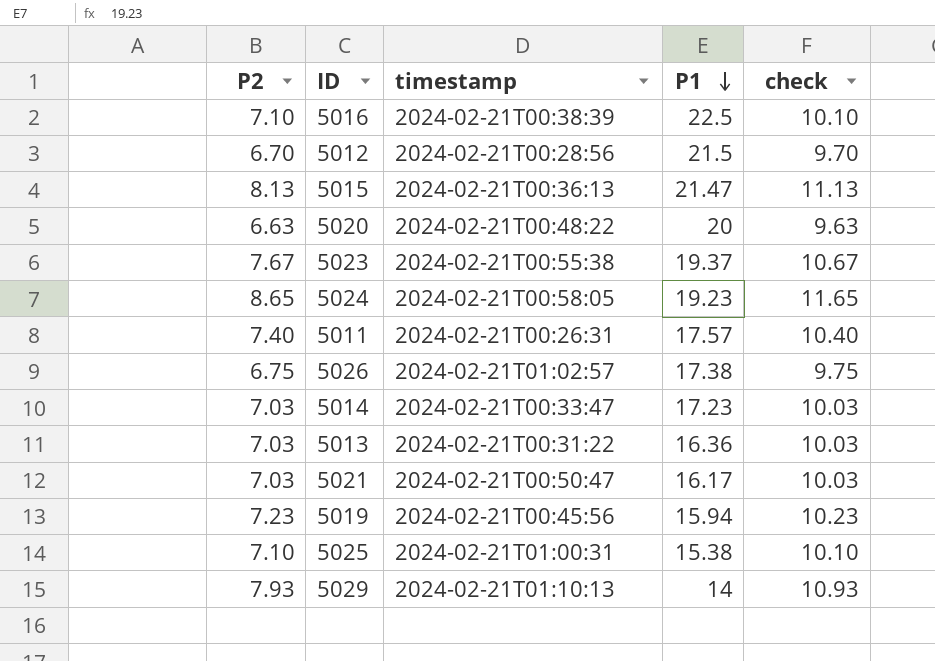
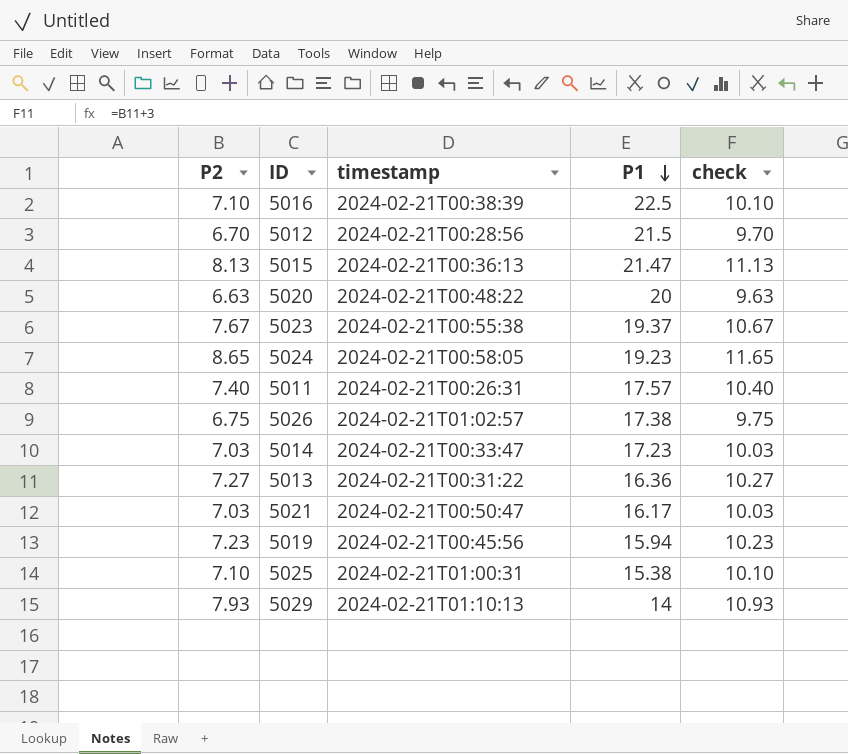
5013 | P2: 7.03 -> 7.27
5013 | check: 10.03 -> 10.27

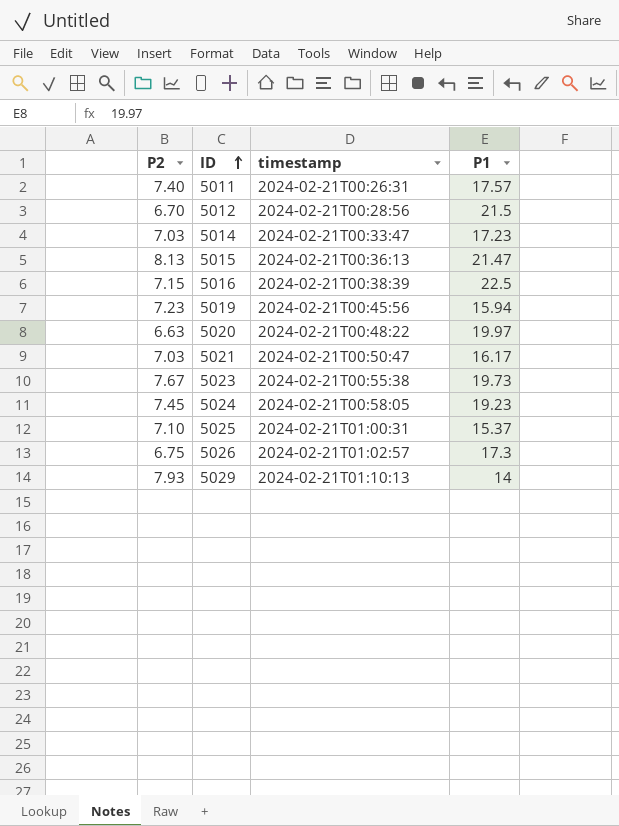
row order: P1 descending -> ID ascending
column check | formula: [P2] + 3 -> none
row 5013: 7.27 | 2024-02-21T00:31:22 | 16.36 | 10.27 -> none
5016 | P2: 7.10 -> 7.15
5020 | P1: 20 -> 19.97
5023 | P1: 19.37 -> 19.73
5024 | P2: 8.65 -> 7.45
5025 | P1: 15.38 -> 15.37
5026 | P1: 17.38 -> 17.3

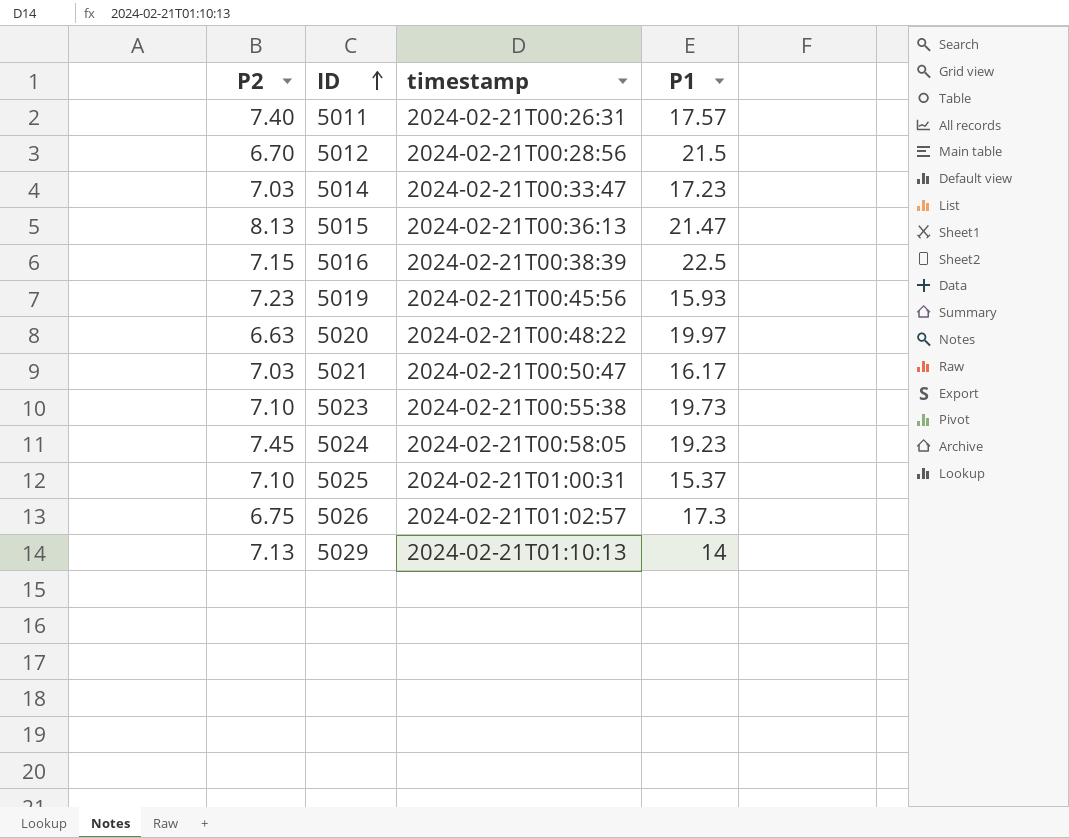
5019 | P1: 15.94 -> 15.93
5023 | P2: 7.67 -> 7.10
5029 | P2: 7.93 -> 7.13

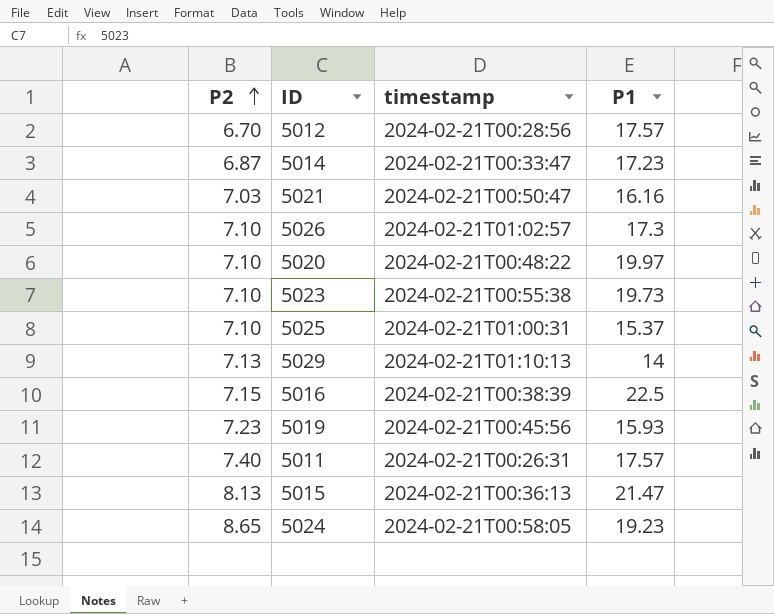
row order: ID ascending -> P2 ascending
5012 | P1: 21.5 -> 17.57
5014 | P2: 7.03 -> 6.87
5021 | P1: 16.17 -> 16.16
5026 | P2: 6.75 -> 7.10
5020 | P2: 6.63 -> 7.10
5024 | P2: 7.45 -> 8.65

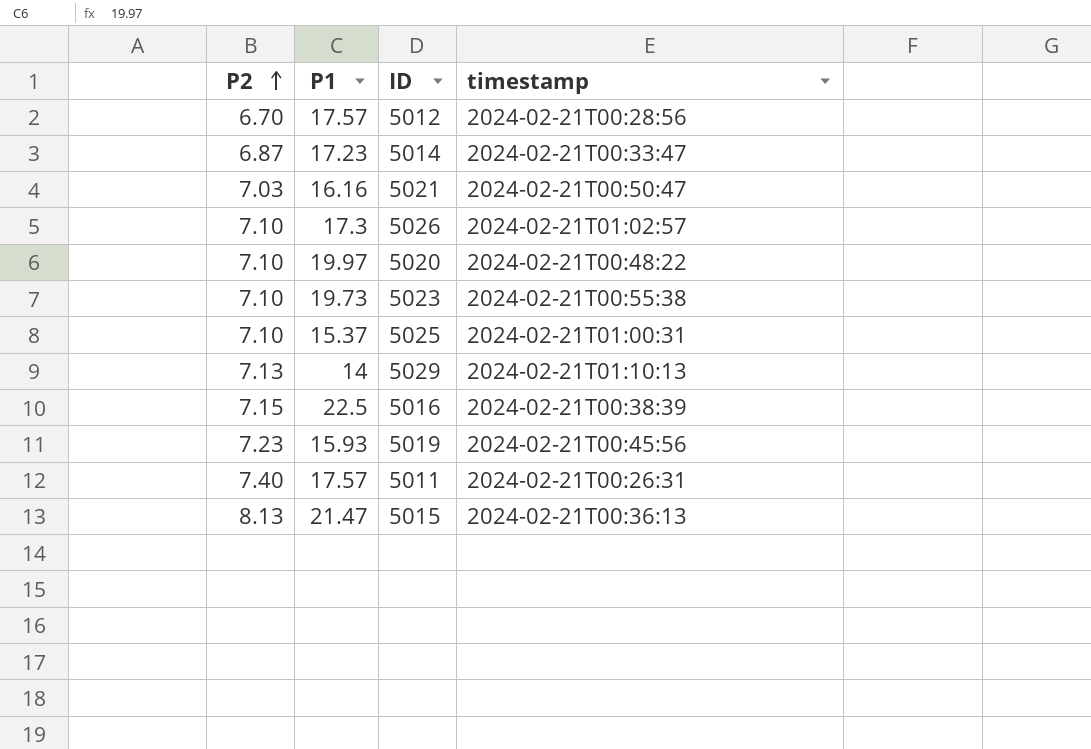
column P1 | position: 4 -> 2
row 5024: 8.65 | 2024-02-21T00:58:05 | 19.23 -> none

